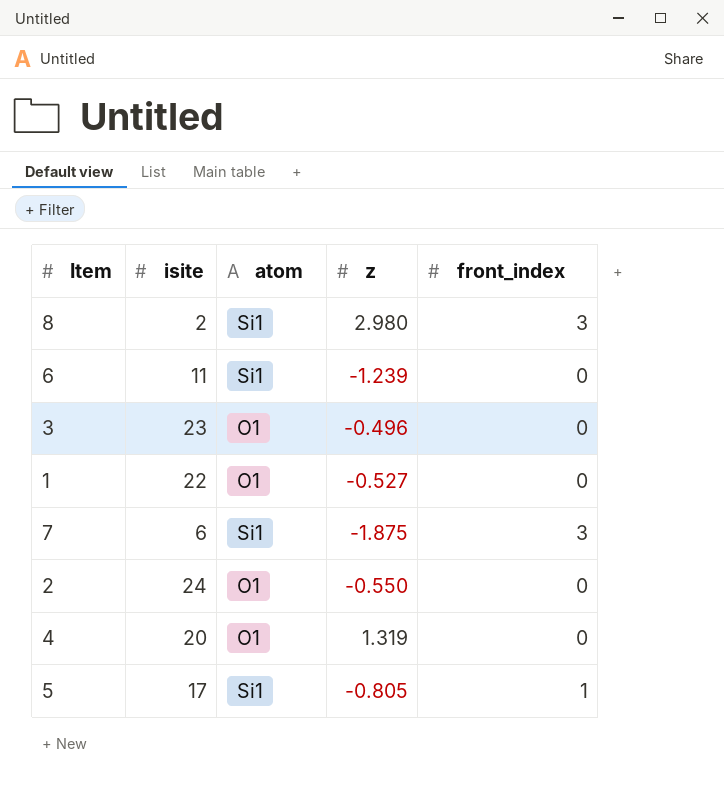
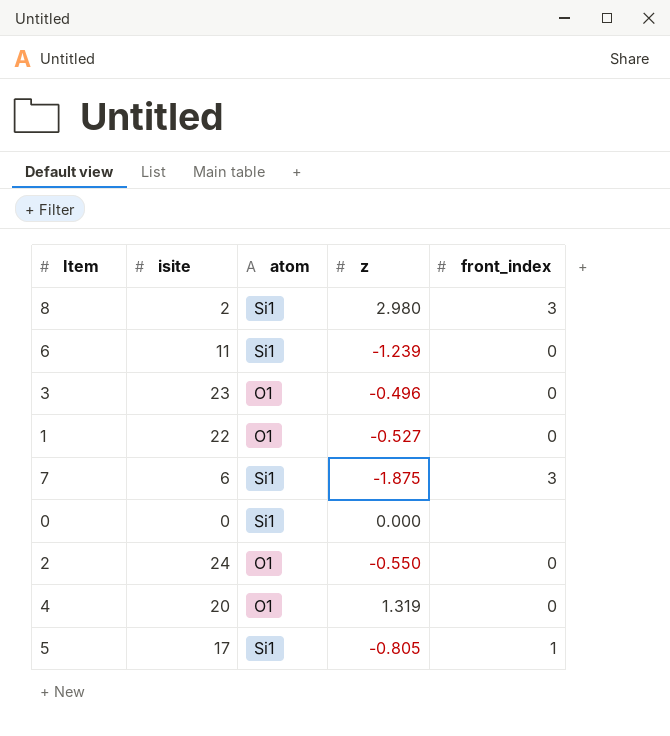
row 0: none -> 0 | Si1 | 0.000 | none

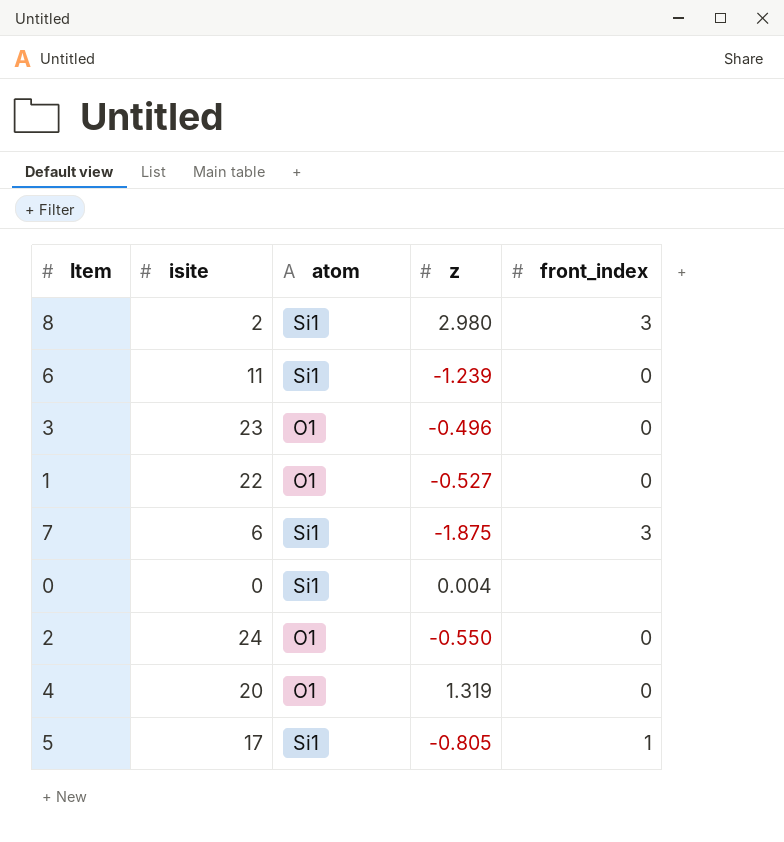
0 | z: 0.000 -> 0.004

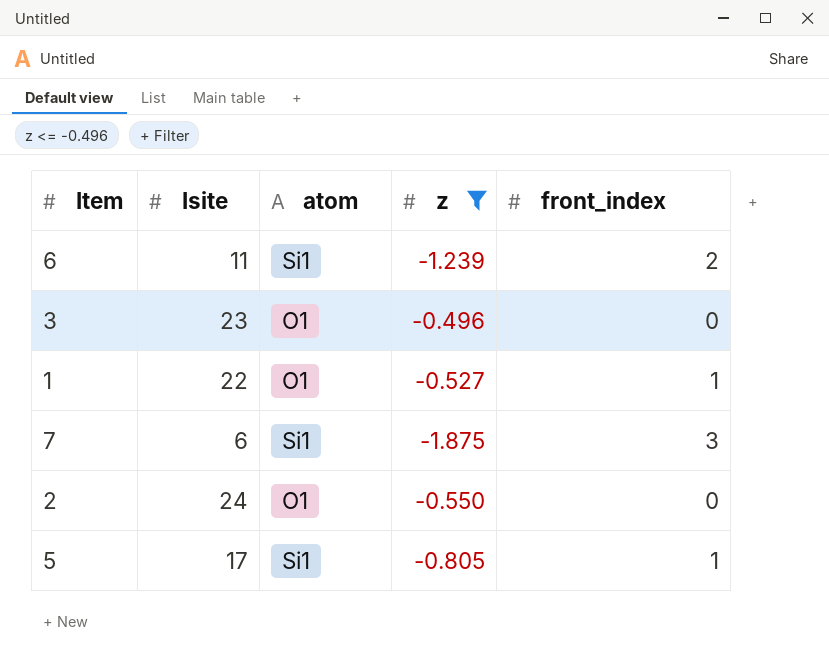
filter: none -> z <= -0.496
column name: isite -> Isite
6 | front_index: 0 -> 2
1 | front_index: 0 -> 1

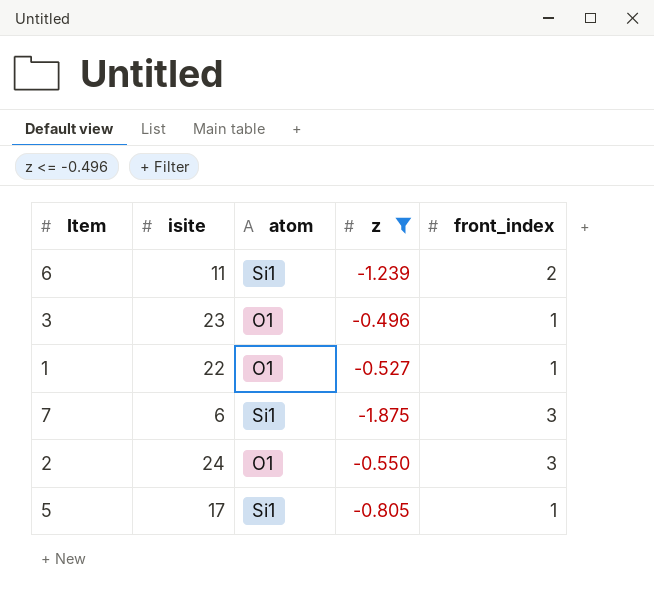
column name: Isite -> isite
3 | front_index: 0 -> 1
2 | front_index: 0 -> 3

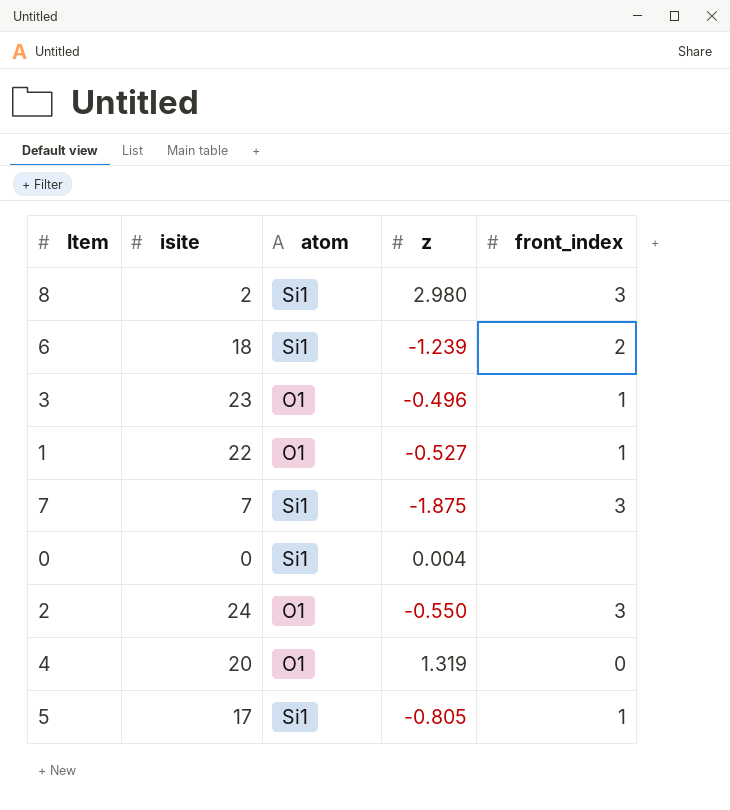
filter: z <= -0.496 -> none
6 | isite: 11 -> 18
7 | isite: 6 -> 7

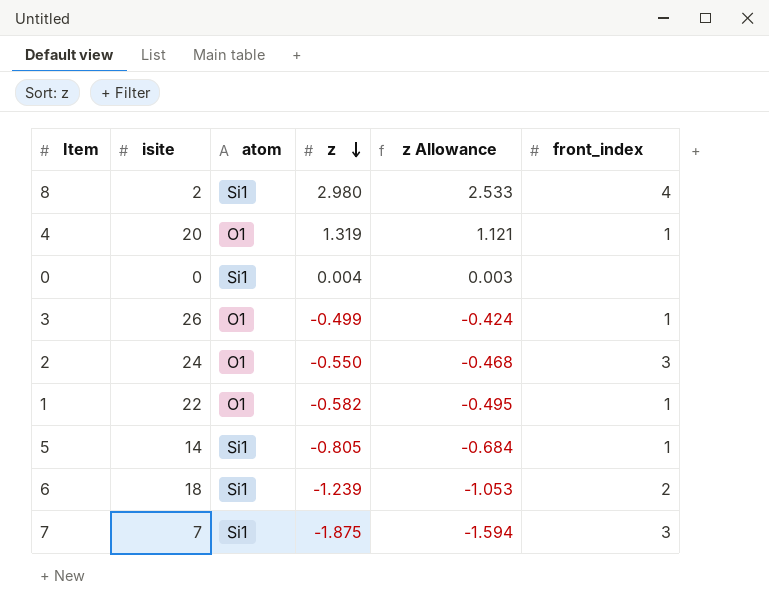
row order: none -> z descending
column z Allowance | formula: none -> [z] * 0.85
8 | front_index: 3 -> 4
4 | front_index: 0 -> 1
3 | isite: 23 -> 26
3 | z: -0.496 -> -0.499
1 | z: -0.527 -> -0.582
5 | isite: 17 -> 14

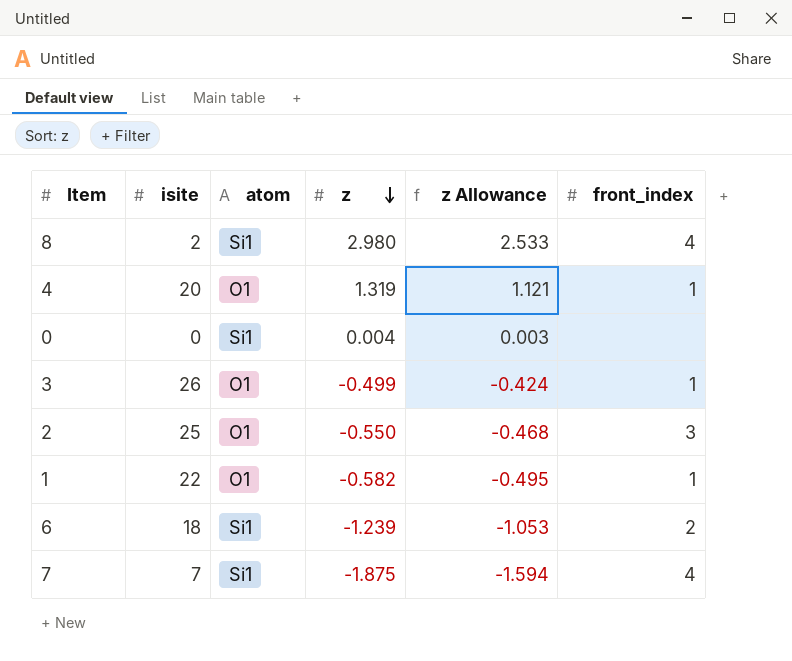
row 5: 14 | Si1 | -0.805 | -0.684 | 1 -> none
2 | isite: 24 -> 25
7 | front_index: 3 -> 4

